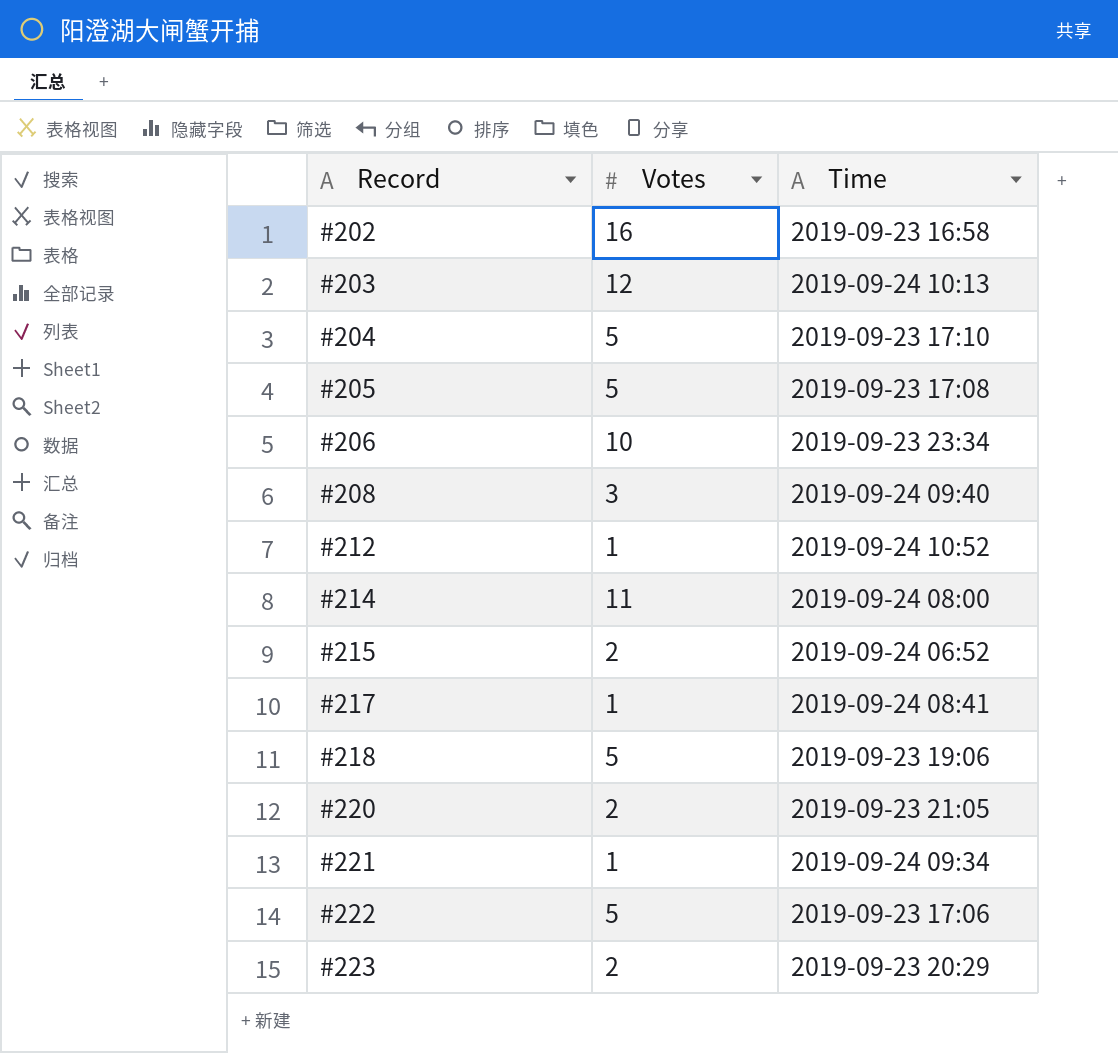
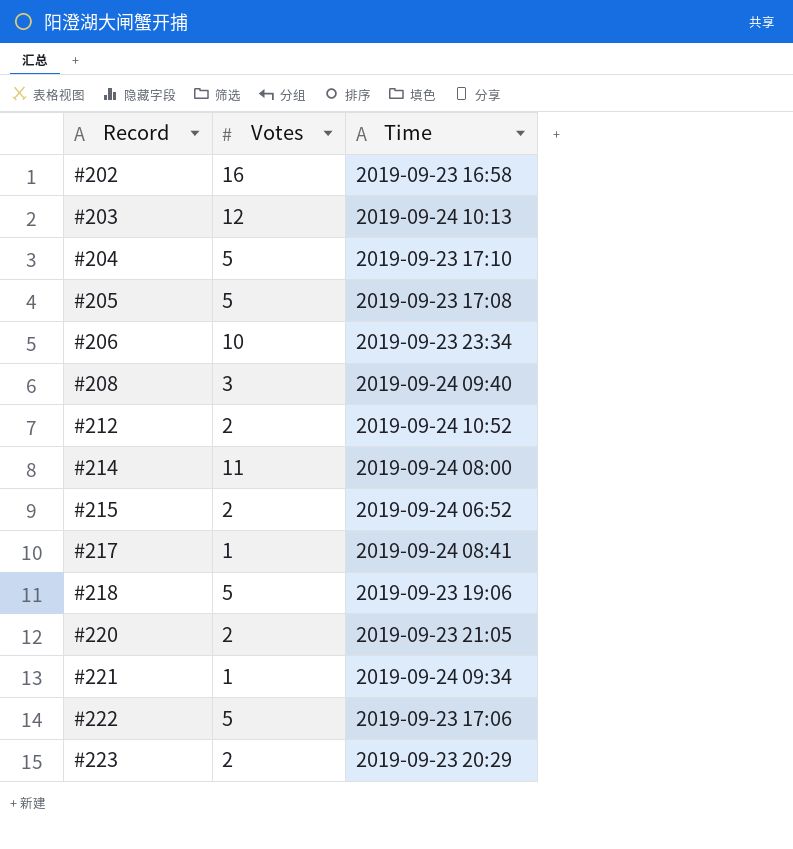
#212 | Votes: 1 -> 2

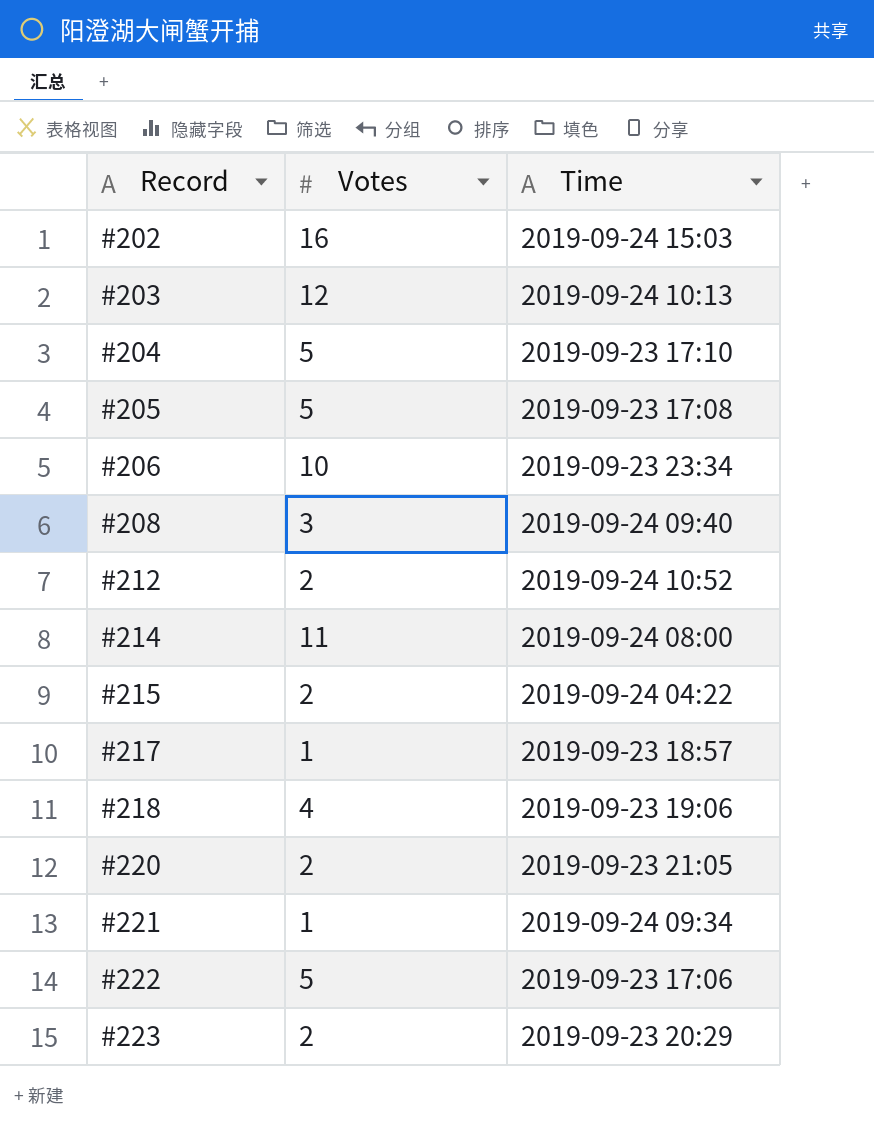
#202 | Time: 2019-09-23 16:58 -> 2019-09-24 15:03
#215 | Time: 2019-09-24 06:52 -> 2019-09-24 04:22
#217 | Time: 2019-09-24 08:41 -> 2019-09-23 18:57
#218 | Votes: 5 -> 4

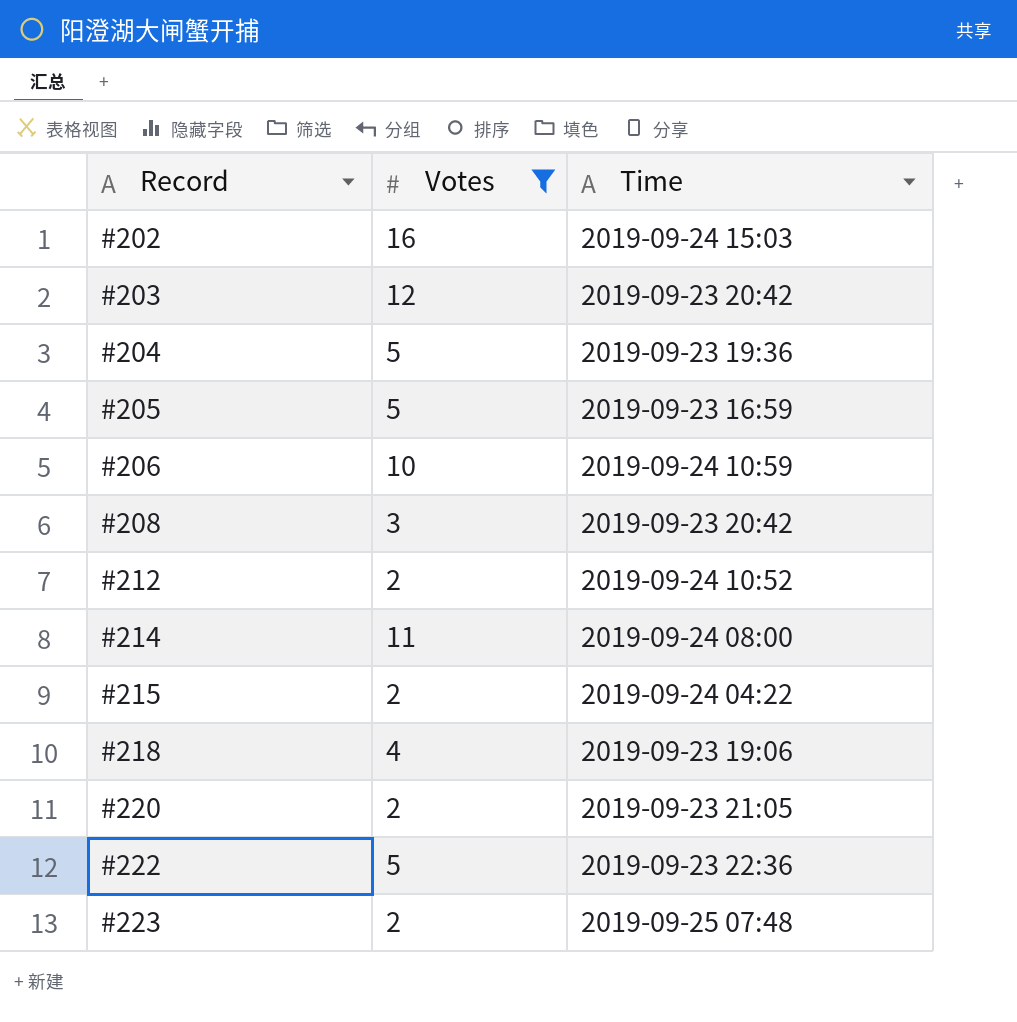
filter: none -> Votes != 1
#203 | Time: 2019-09-24 10:13 -> 2019-09-23 20:42
#204 | Time: 2019-09-23 17:10 -> 2019-09-23 19:36
#205 | Time: 2019-09-23 17:08 -> 2019-09-23 16:59
#206 | Time: 2019-09-23 23:34 -> 2019-09-24 10:59
#208 | Time: 2019-09-24 09:40 -> 2019-09-23 20:42
#222 | Time: 2019-09-23 17:06 -> 2019-09-23 22:36
#223 | Time: 2019-09-23 20:29 -> 2019-09-25 07:48

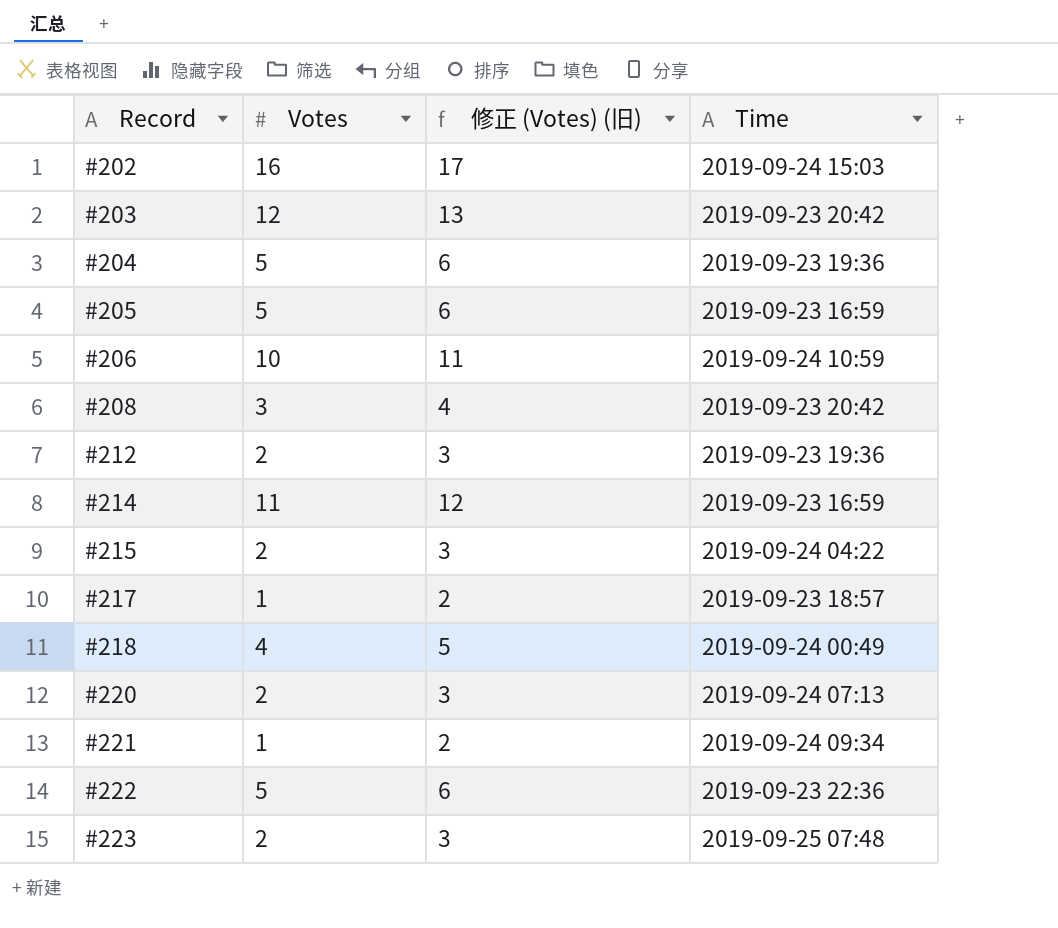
filter: Votes != 1 -> none
column 修正 (Votes) (旧) | formula: none -> [Votes] + 1
#212 | Time: 2019-09-24 10:52 -> 2019-09-23 19:36
#214 | Time: 2019-09-24 08:00 -> 2019-09-23 16:59
#218 | Time: 2019-09-23 19:06 -> 2019-09-24 00:49
#220 | Time: 2019-09-23 21:05 -> 2019-09-24 07:13

